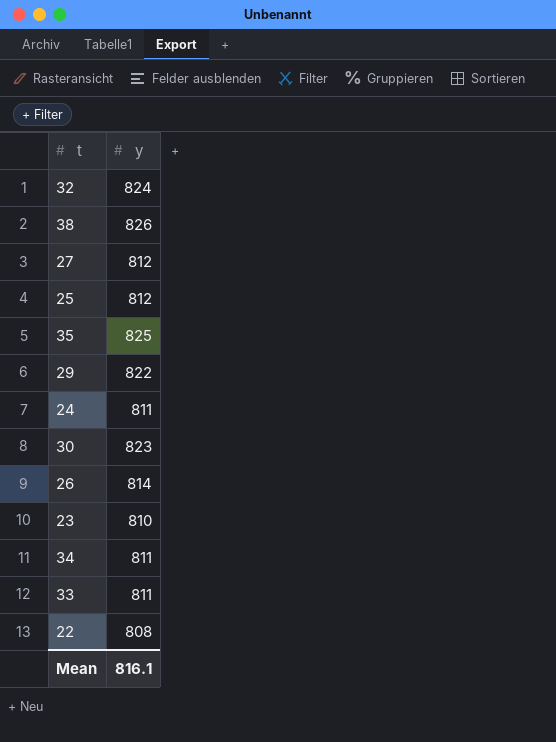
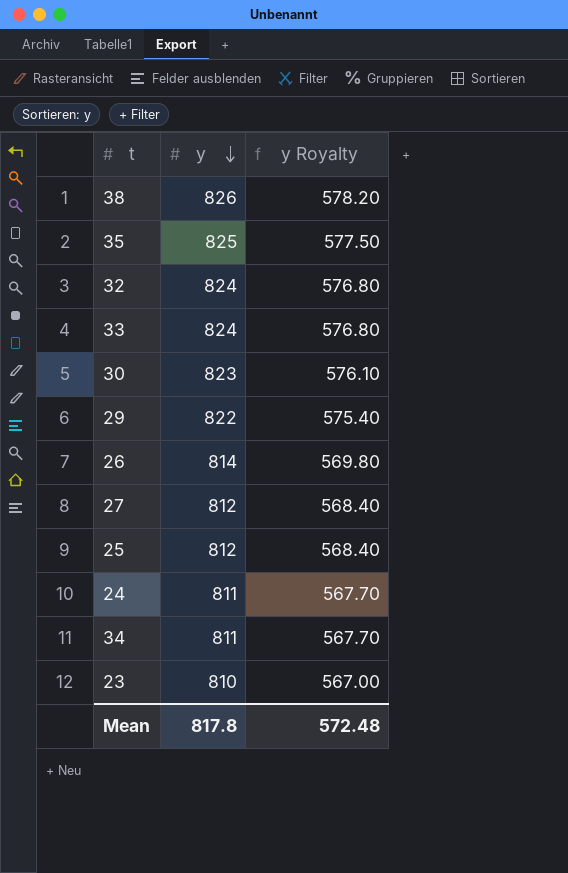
row order: none -> y descending
column y Royalty | formula: none -> [y] * 0.7
row 22: 808 -> none
33 | y: 811 -> 824
Mean | y: 816.1 -> 817.8

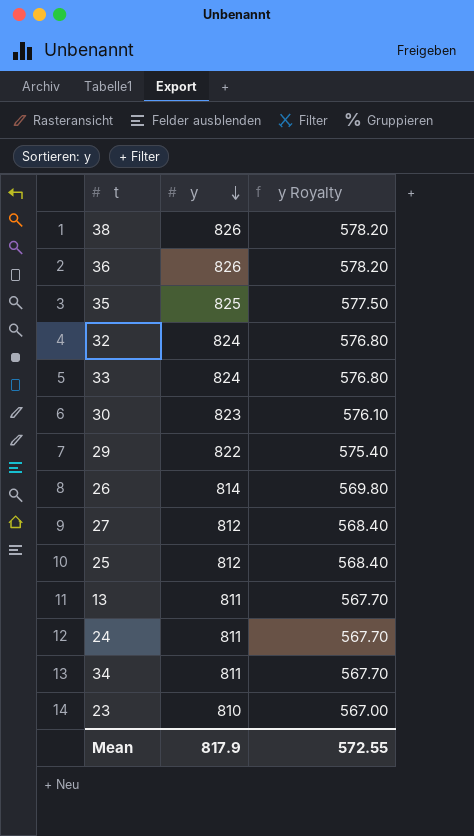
row 36: none -> 826 | 578.20
row 13: none -> 811 | 567.70
Mean | y: 817.8 -> 817.9
Mean | y Royalty: 572.48 -> 572.55

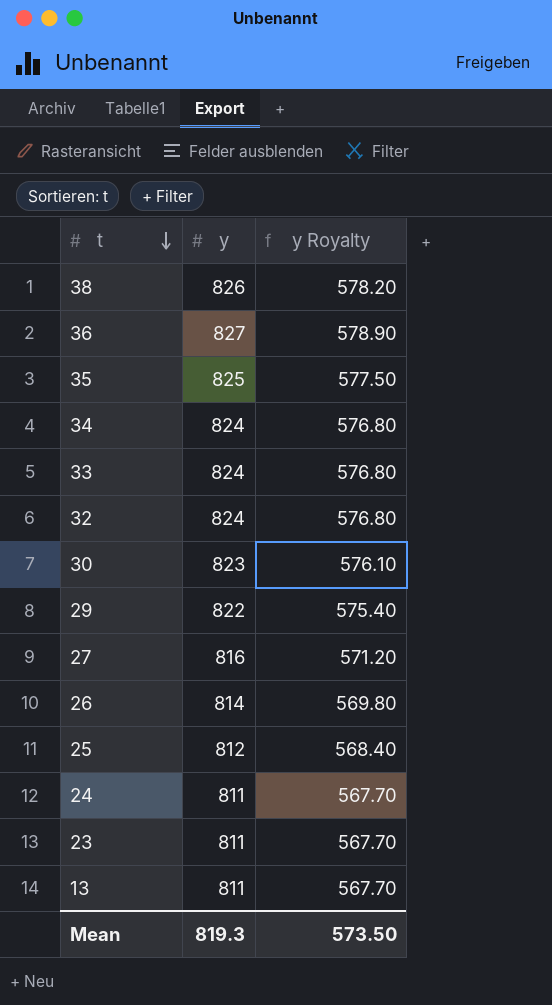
row order: y descending -> t descending
36 | y: 826 -> 827
36 | y Royalty: 578.20 -> 578.90
34 | y: 811 -> 824
34 | y Royalty: 567.70 -> 576.80
27 | y: 812 -> 816
27 | y Royalty: 568.40 -> 571.20
23 | y: 810 -> 811
23 | y Royalty: 567.00 -> 567.70
Mean | y: 817.9 -> 819.3
Mean | y Royalty: 572.55 -> 573.50

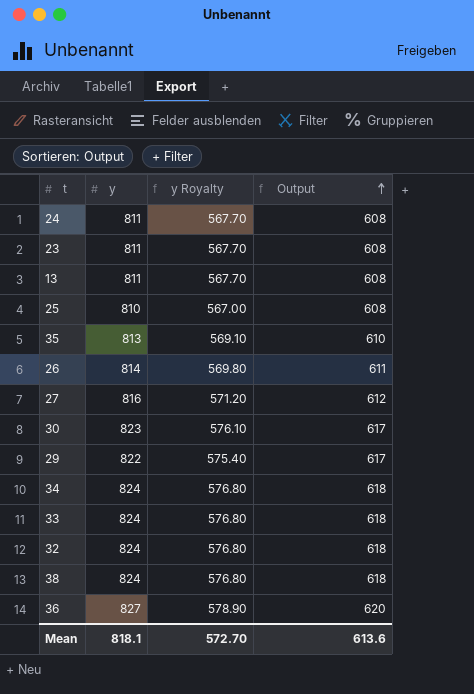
row order: t descending -> Output ascending
column Output | formula: none -> [y] * 0.75
25 | y: 812 -> 810
25 | y Royalty: 568.40 -> 567.00
35 | y: 825 -> 813
35 | y Royalty: 577.50 -> 569.10
38 | y: 826 -> 824
38 | y Royalty: 578.20 -> 576.80
Mean | y: 819.3 -> 818.1
Mean | y Royalty: 573.50 -> 572.70

